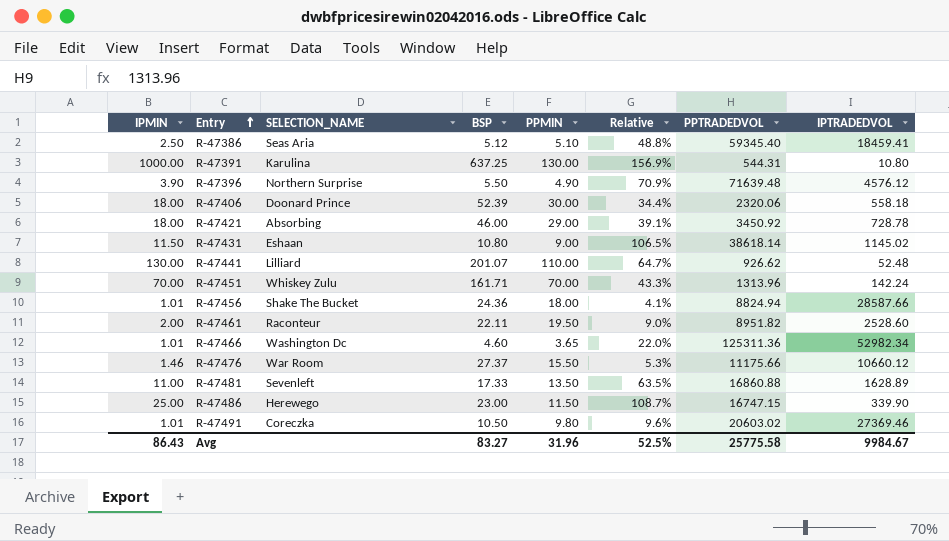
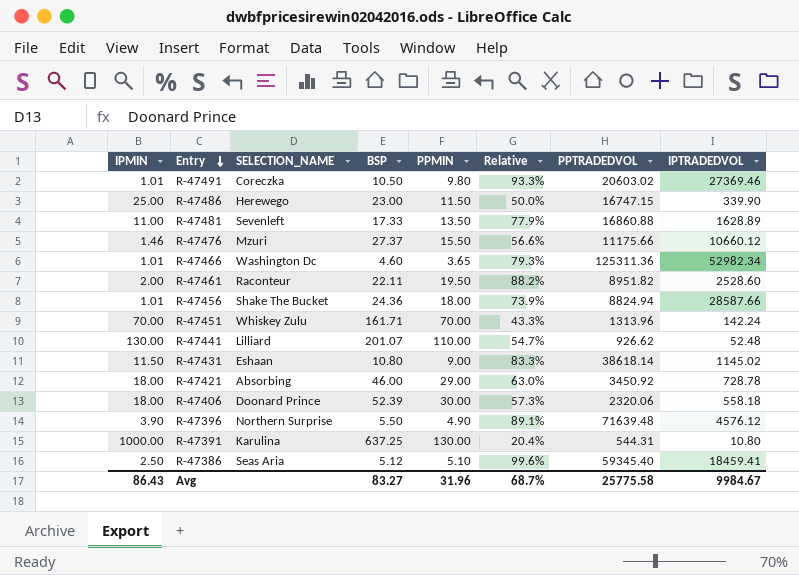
row order: Entry ascending -> Entry descending
column Relative | formula: [IPMIN] / [BSP] -> [PPMIN] / [BSP]
R-47476 | SELECTION_NAME: War Room -> Mzuri
Avg | Relative: 52.5% -> 68.7%

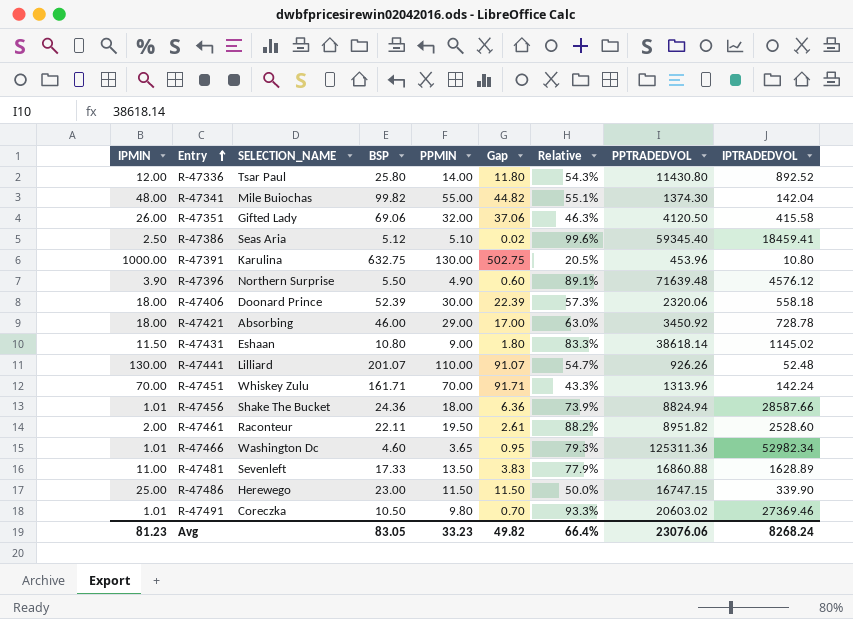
row order: Entry descending -> Entry ascending
column Gap | formula: none -> [BSP] - [PPMIN]
row R-47476: 1.46 | Mzuri | 27.37 | 15.50 | 56.6% | 11175.66 | 10660.12 -> none
row R-47336: none -> 12.00 | Tsar Paul | 25.80 | 14.00 | 11.80 | 54.3% | 11430.80 | 892.52
row R-47341: none -> 48.00 | Mile Buiochas | 99.82 | 55.00 | 44.82 | 55.1% | 1374.30 | 142.04
row R-47351: none -> 26.00 | Gifted Lady | 69.06 | 32.00 | 37.06 | 46.3% | 4120.50 | 415.58
R-47391 | BSP: 637.25 -> 632.75
R-47391 | Relative: 20.4% -> 20.5%
R-47391 | PPTRADEDVOL: 544.31 -> 453.96
R-47441 | PPTRADEDVOL: 926.62 -> 926.26
Avg | IPMIN: 86.43 -> 81.23
Avg | BSP: 83.27 -> 83.05
Avg | PPMIN: 31.96 -> 33.23
Avg | Relative: 68.7% -> 66.4%
Avg | PPTRADEDVOL: 25775.58 -> 23076.06
Avg | IPTRADEDVOL: 9984.67 -> 8268.24

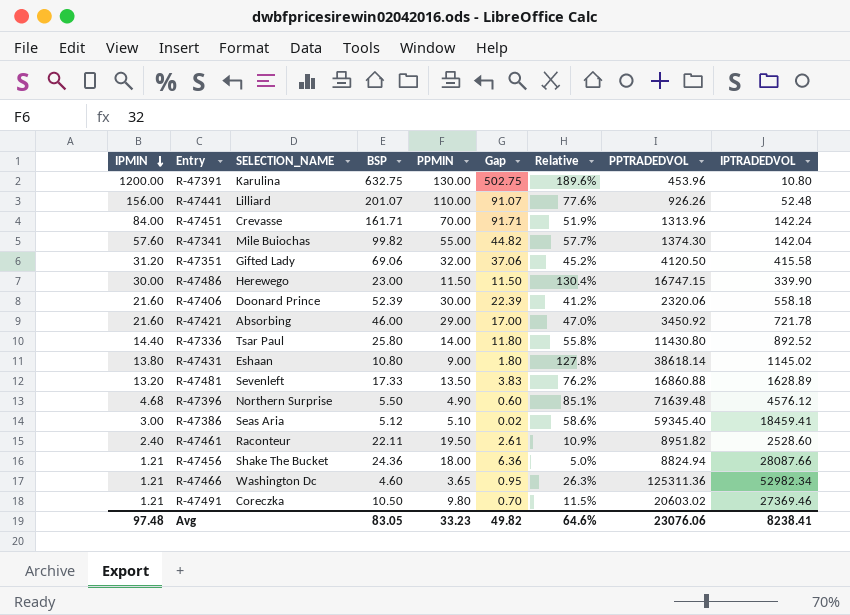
row order: Entry ascending -> IPMIN descending
column Relative | formula: [PPMIN] / [BSP] -> [IPMIN] / [BSP]
R-47391 | IPMIN: 1000.00 -> 1200.00
R-47441 | IPMIN: 130.00 -> 156.00
R-47451 | IPMIN: 70.00 -> 84.00
R-47451 | SELECTION_NAME: Whiskey Zulu -> Crevasse
R-47341 | IPMIN: 48.00 -> 57.60
R-47351 | IPMIN: 26.00 -> 31.20
R-47486 | IPMIN: 25.00 -> 30.00
R-47406 | IPMIN: 18.00 -> 21.60
R-47421 | IPMIN: 18.00 -> 21.60
R-47421 | IPTRADEDVOL: 728.78 -> 721.78
R-47336 | IPMIN: 12.00 -> 14.40
R-47431 | IPMIN: 11.50 -> 13.80
R-47481 | IPMIN: 11.00 -> 13.20
R-47396 | IPMIN: 3.90 -> 4.68
R-47386 | IPMIN: 2.50 -> 3.00
R-47461 | IPMIN: 2.00 -> 2.40
R-47456 | IPMIN: 1.01 -> 1.21
R-47456 | IPTRADEDVOL: 28587.66 -> 28087.66
R-47466 | IPMIN: 1.01 -> 1.21
R-47491 | IPMIN: 1.01 -> 1.21
Avg | IPMIN: 81.23 -> 97.48
Avg | Relative: 66.4% -> 64.6%
Avg | IPTRADEDVOL: 8268.24 -> 8238.41

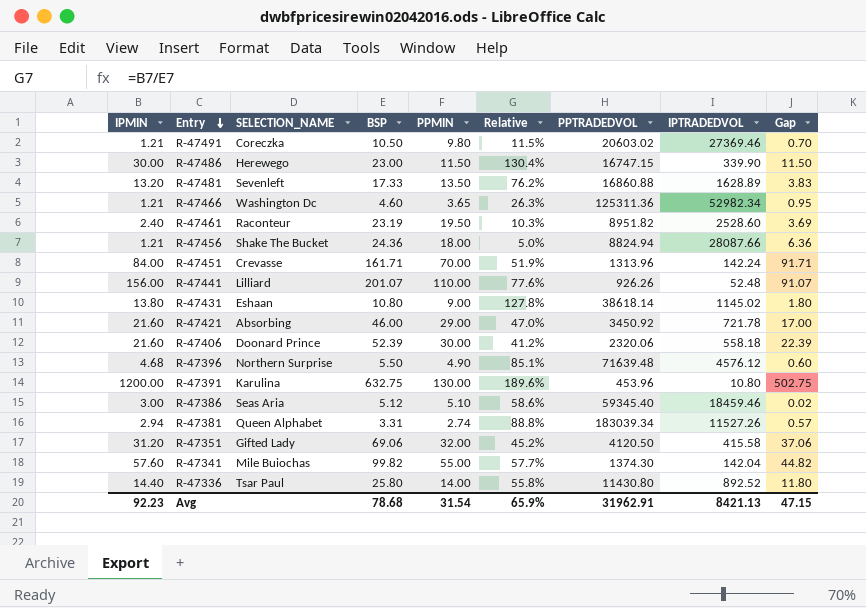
row order: IPMIN descending -> Entry descending
column Gap | position: 6 -> 9
R-47461 | BSP: 22.11 -> 23.19
R-47461 | Relative: 10.9% -> 10.3%
R-47461 | Gap: 2.61 -> 3.69
R-47386 | IPTRADEDVOL: 18459.41 -> 18459.46
row R-47381: none -> 2.94 | Queen Alphabet | 3.31 | 2.74 | 88.8% | 183039.34 | 11527.26 | 0.57
Avg | IPMIN: 97.48 -> 92.23
Avg | BSP: 83.05 -> 78.68
Avg | PPMIN: 33.23 -> 31.54
Avg | Relative: 64.6% -> 65.9%
Avg | PPTRADEDVOL: 23076.06 -> 31962.91
Avg | IPTRADEDVOL: 8238.41 -> 8421.13
Avg | Gap: 49.82 -> 47.15

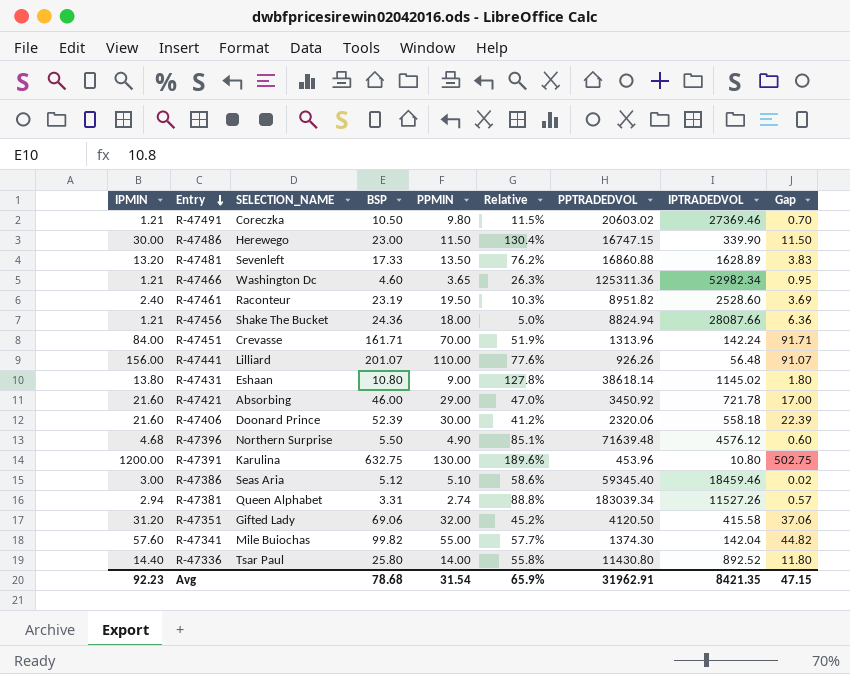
R-47441 | IPTRADEDVOL: 52.48 -> 56.48
Avg | IPTRADEDVOL: 8421.13 -> 8421.35

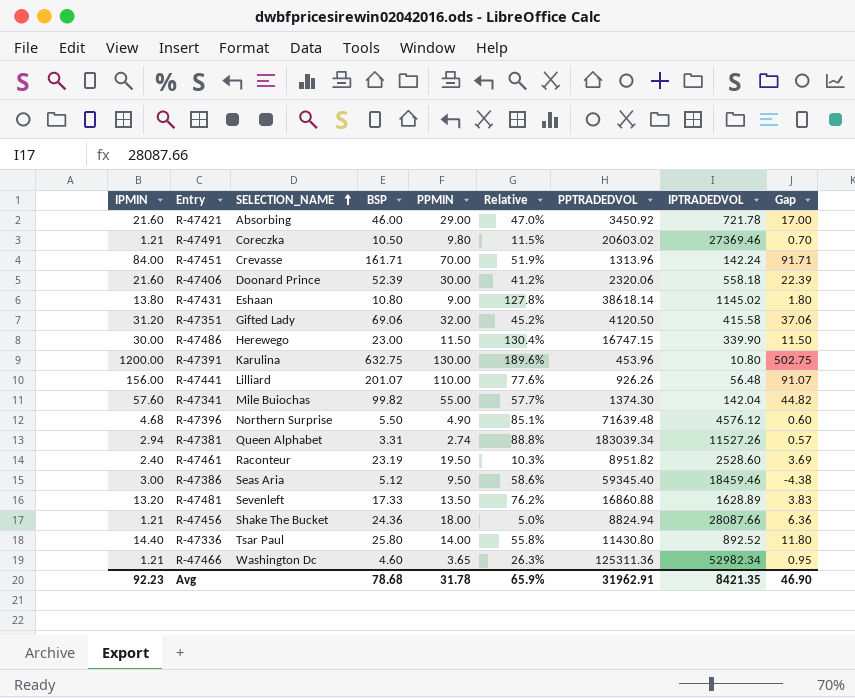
row order: Entry descending -> SELECTION_NAME ascending
R-47386 | PPMIN: 5.10 -> 9.50
R-47386 | Gap: 0.02 -> -4.38
Avg | PPMIN: 31.54 -> 31.78
Avg | Gap: 47.15 -> 46.90

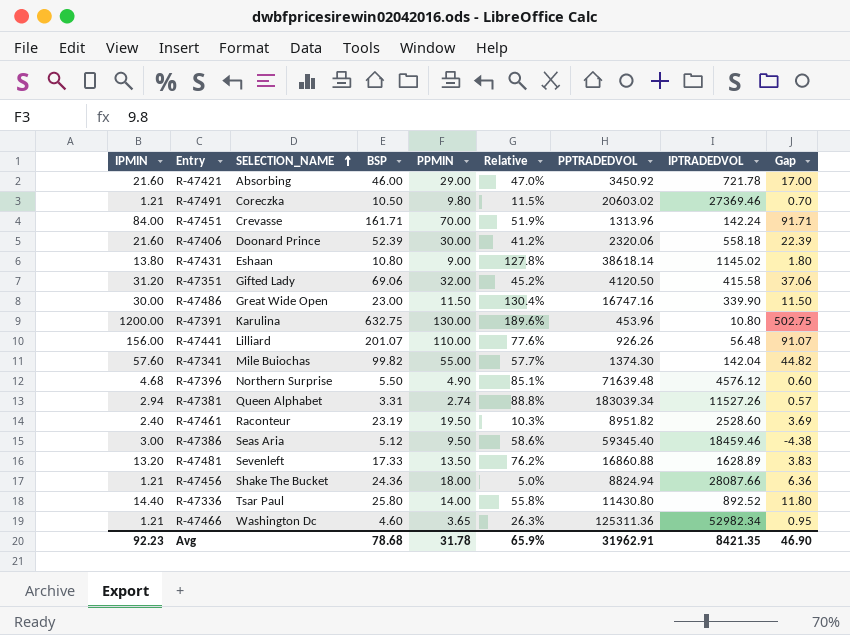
R-47486 | SELECTION_NAME: Herewego -> Great Wide Open
R-47486 | PPTRADEDVOL: 16747.15 -> 16747.16

